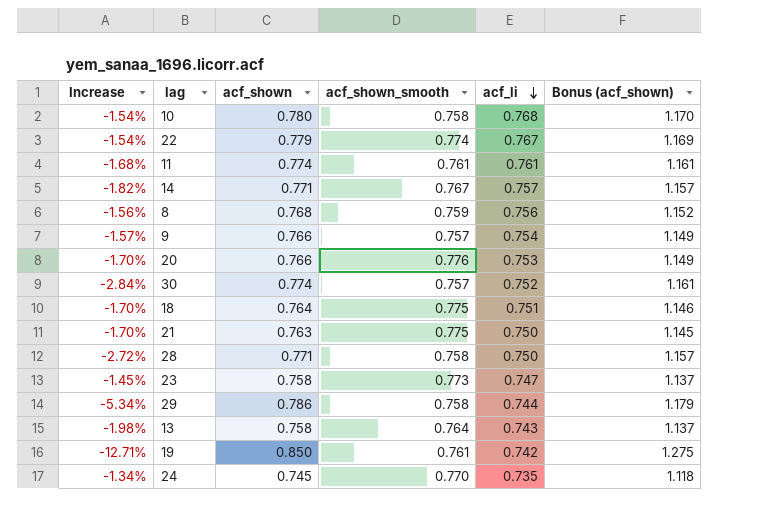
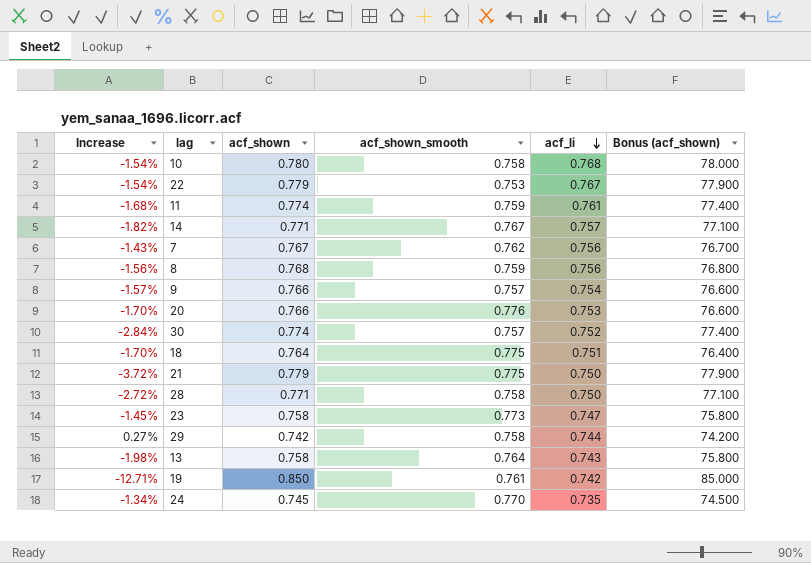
column Bonus (acf_shown) | formula: [acf_shown] * 1.5 -> [acf_shown] * 100
22 | acf_shown_smooth: 0.774 -> 0.753
11 | acf_shown_smooth: 0.761 -> 0.759
row 7: none -> -1.43% | 0.767 | 0.762 | 0.756 | 76.700
21 | Increase: -1.70% -> -3.72%
21 | acf_shown: 0.763 -> 0.779
29 | Increase: -5.34% -> 0.27%
29 | acf_shown: 0.786 -> 0.742

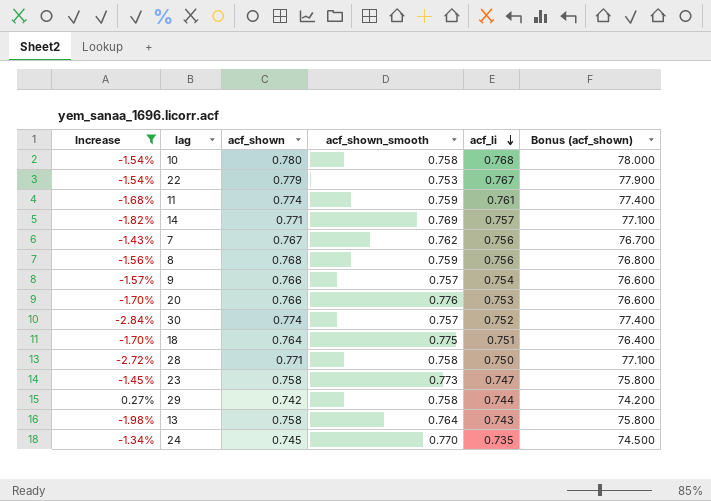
filter: none -> Increase >= -2.84%
14 | acf_shown_smooth: 0.767 -> 0.769

